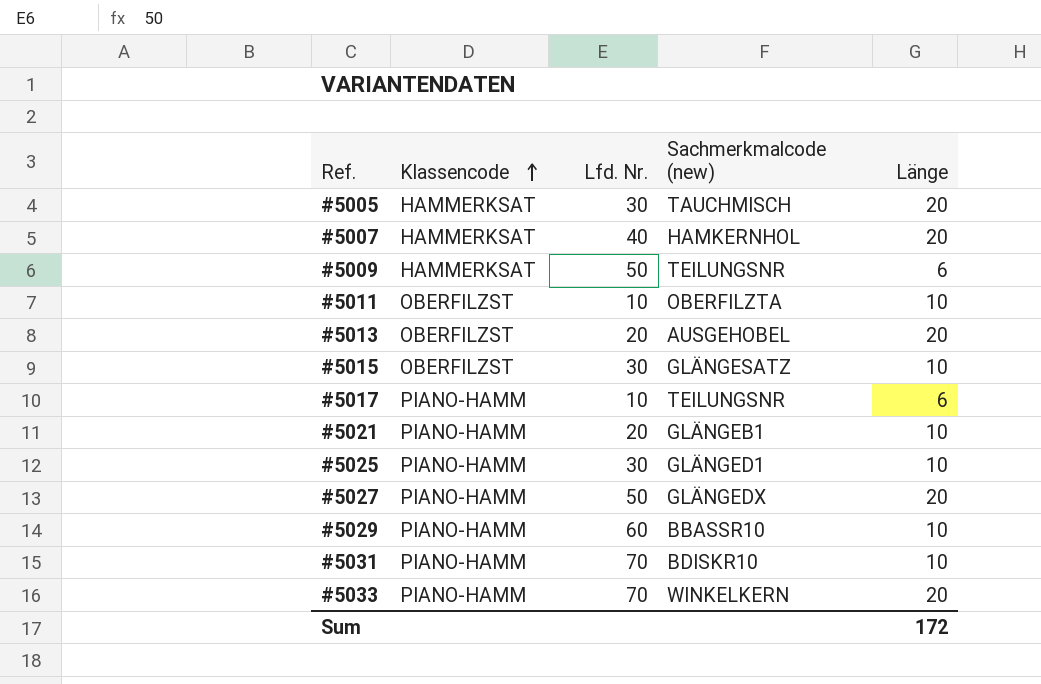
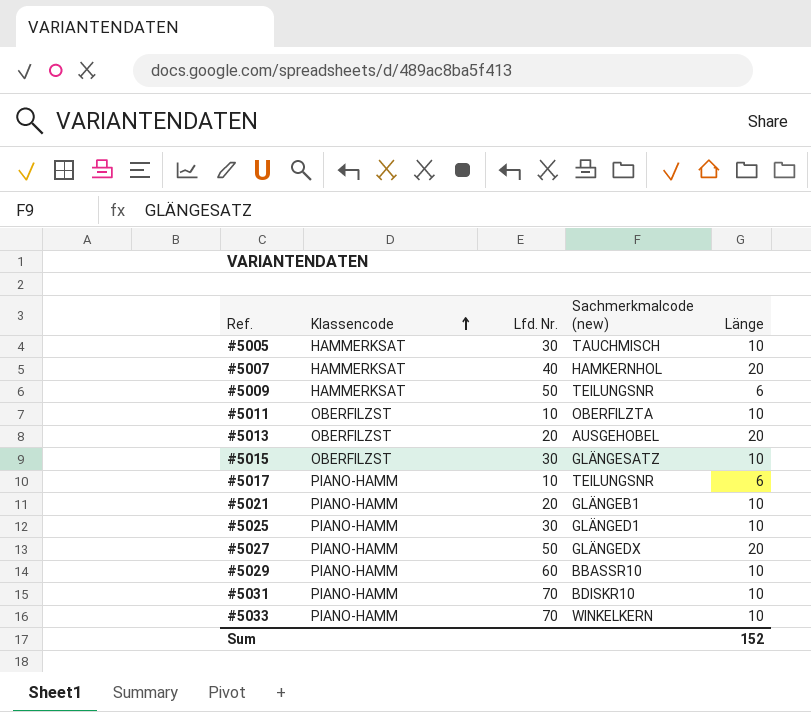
#5005 | Länge: 20 -> 10
#5033 | Länge: 20 -> 10
Sum | Länge: 172 -> 152

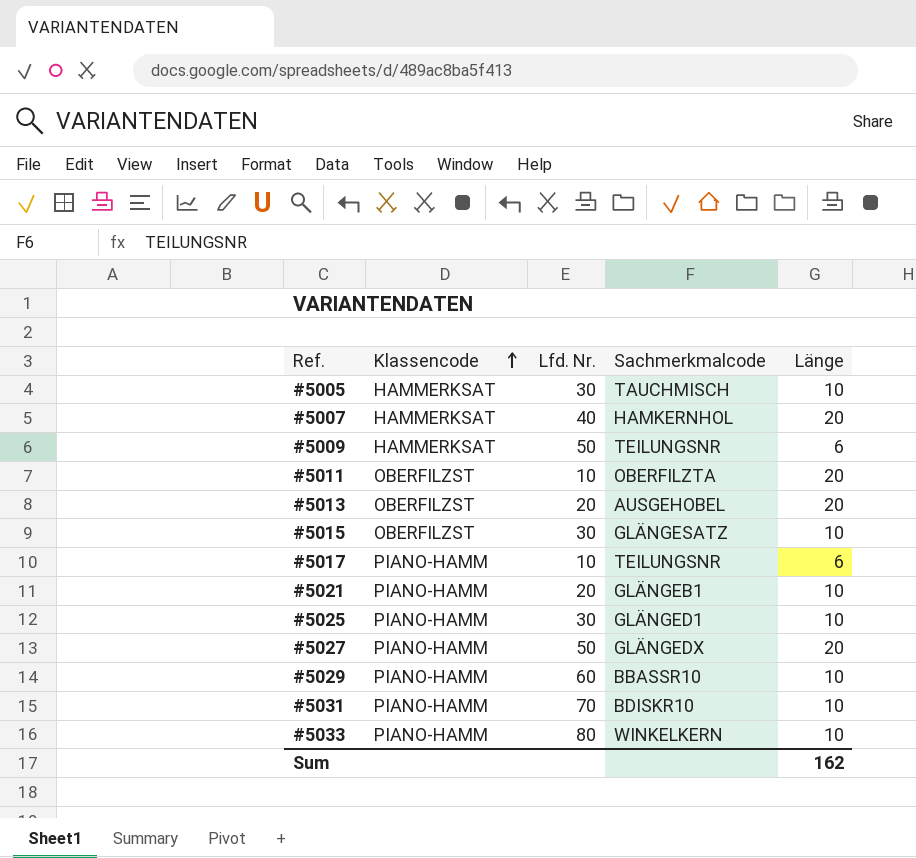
column name: Sachmerkmalcode (new) -> Sachmerkmalcode
#5011 | Länge: 10 -> 20
#5033 | Lfd. Nr.: 70 -> 80
Sum | Länge: 152 -> 162

